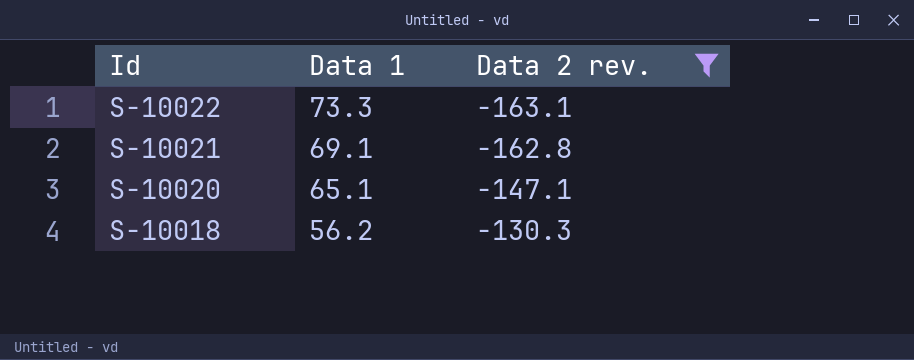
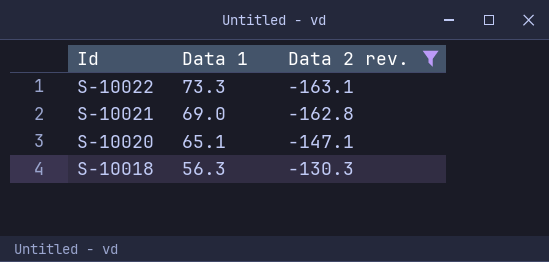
S-10021 | Data 1: 69.1 -> 69.0
S-10018 | Data 1: 56.2 -> 56.3

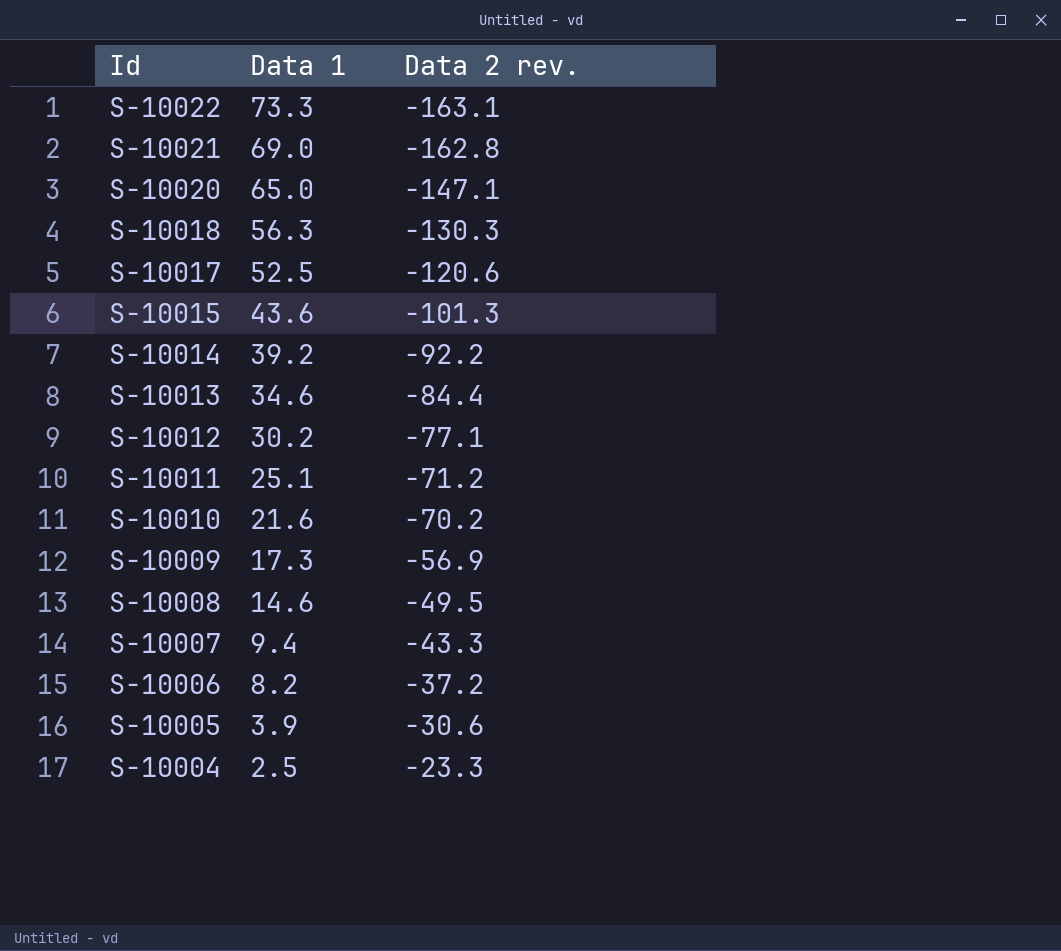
filter: Data 2 rev. <= -130.3 -> none
S-10020 | Data 1: 65.1 -> 65.0

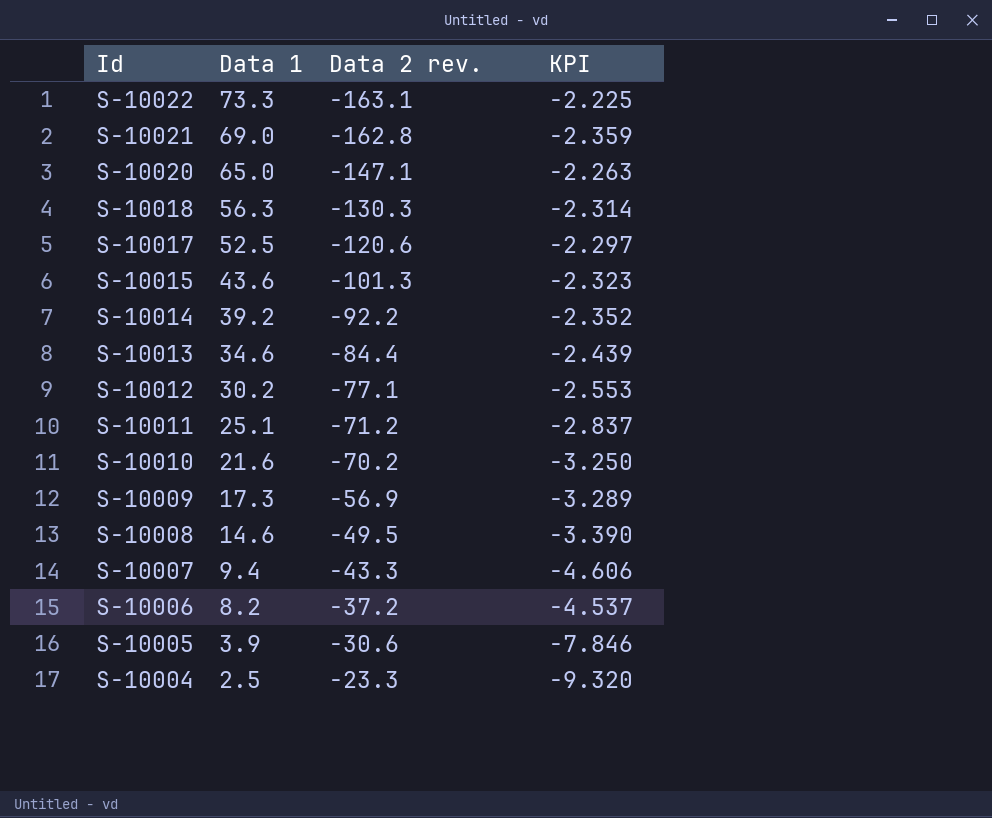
column KPI | formula: none -> [Data 2 rev.] / [Data 1]

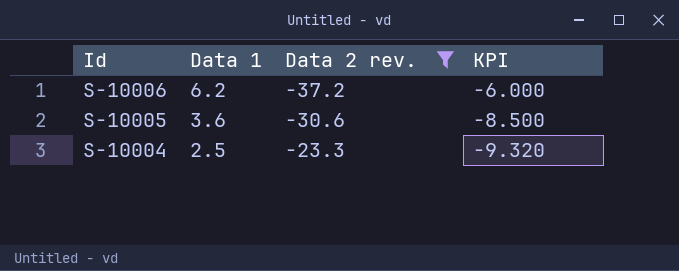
filter: none -> Data 2 rev. >= -37.2
S-10006 | Data 1: 8.2 -> 6.2
S-10006 | KPI: -4.537 -> -6.000
S-10005 | Data 1: 3.9 -> 3.6
S-10005 | KPI: -7.846 -> -8.500

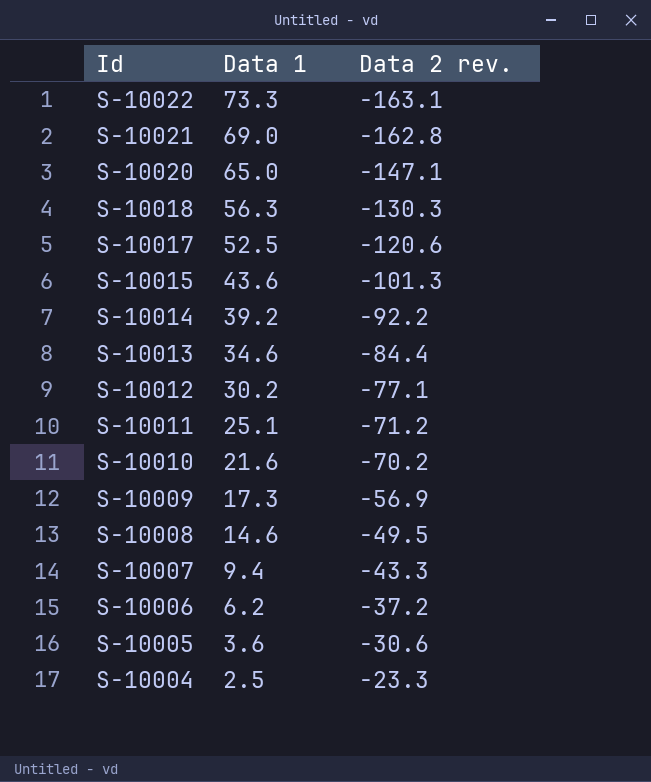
filter: Data 2 rev. >= -37.2 -> none
column KPI | formula: [Data 2 rev.] / [Data 1] -> none

